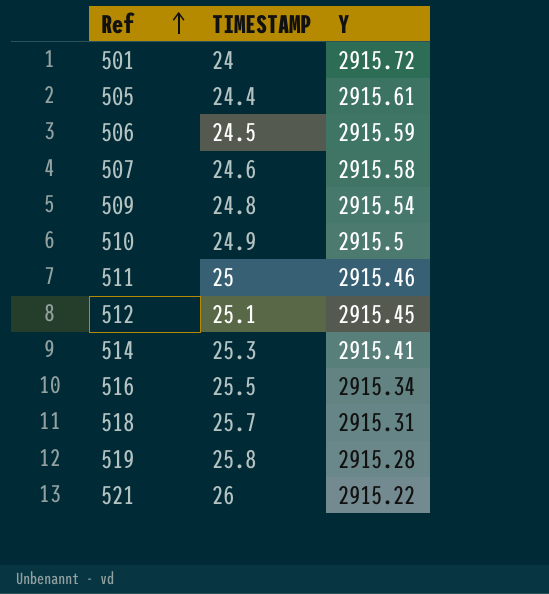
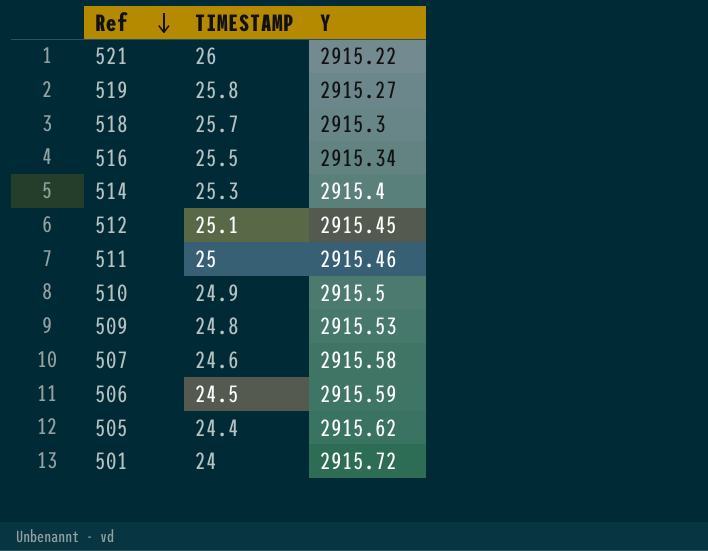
row order: Ref ascending -> Ref descending
519 | Y: 2915.28 -> 2915.27
518 | Y: 2915.31 -> 2915.3
514 | Y: 2915.41 -> 2915.4
509 | Y: 2915.54 -> 2915.53
505 | Y: 2915.61 -> 2915.62

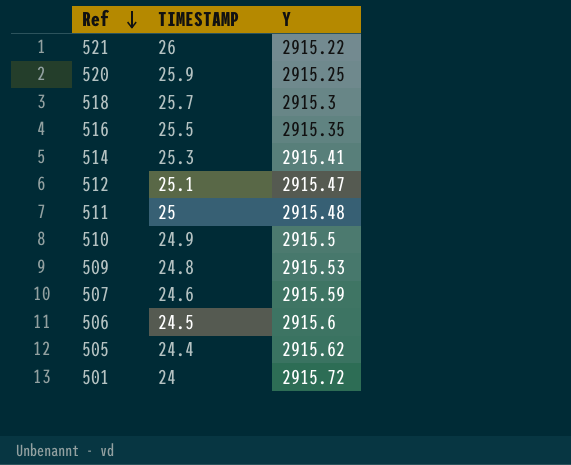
row 519: 25.8 | 2915.27 -> none
row 520: none -> 25.9 | 2915.25
516 | Y: 2915.34 -> 2915.35
514 | Y: 2915.4 -> 2915.41
512 | Y: 2915.45 -> 2915.47
511 | Y: 2915.46 -> 2915.48
507 | Y: 2915.58 -> 2915.59
506 | Y: 2915.59 -> 2915.6

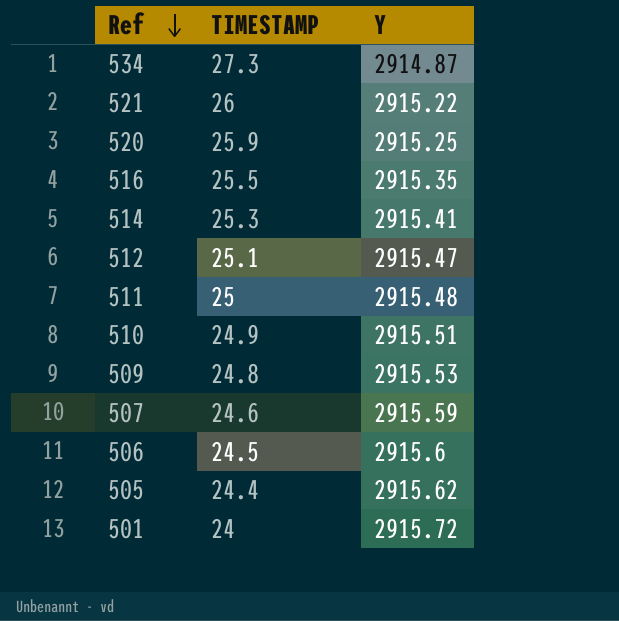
row 518: 25.7 | 2915.3 -> none
row 534: none -> 27.3 | 2914.87
510 | Y: 2915.5 -> 2915.51

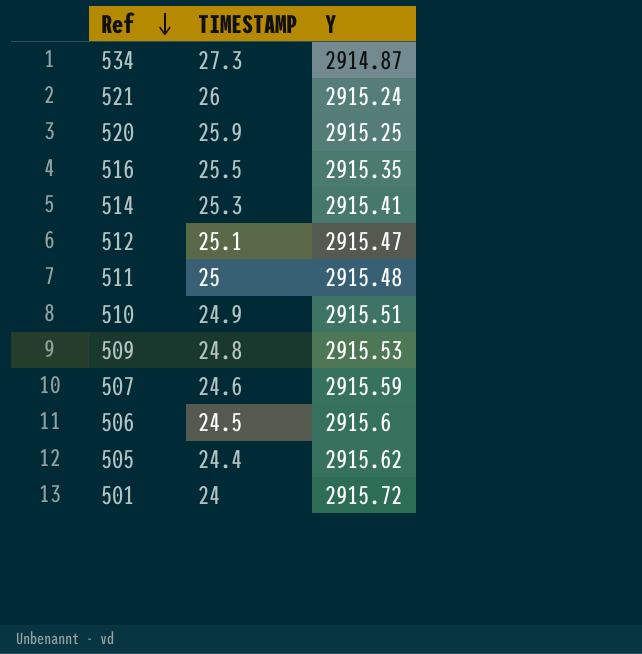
521 | Y: 2915.22 -> 2915.24

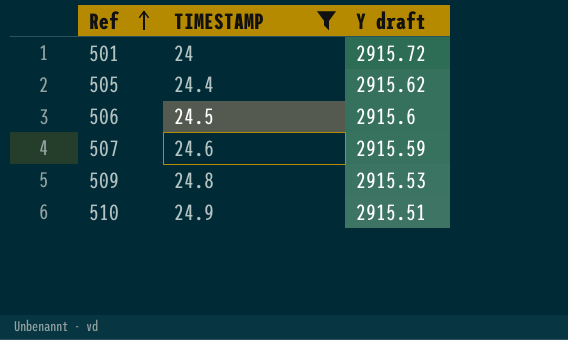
filter: none -> TIMESTAMP <= 24.9
row order: Ref descending -> Ref ascending
column name: Y -> Y draft

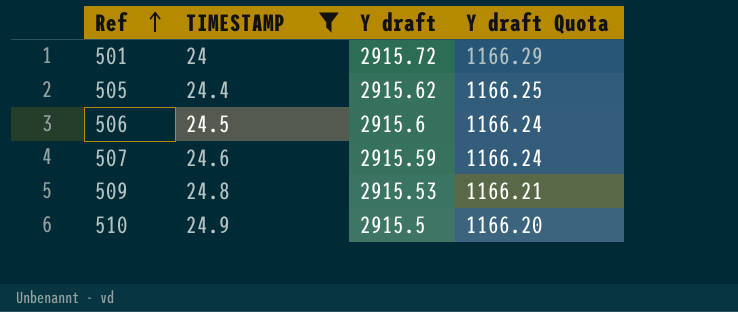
column Y draft Quota | formula: none -> [Y draft] * 0.4
510 | Y draft: 2915.51 -> 2915.5

